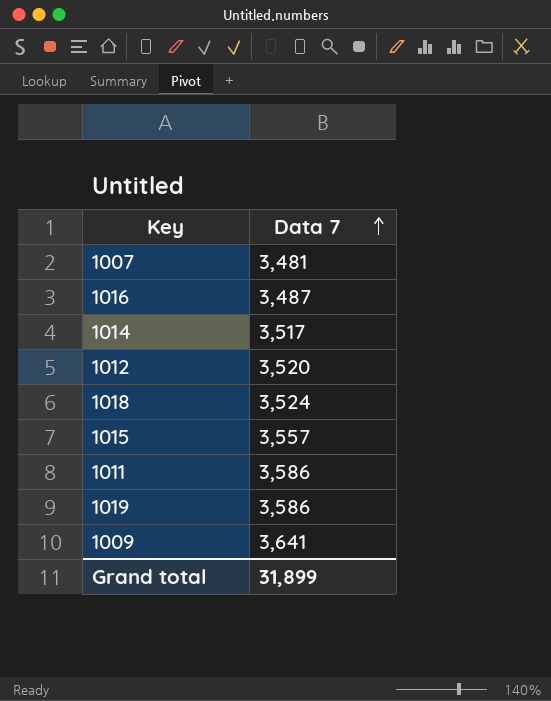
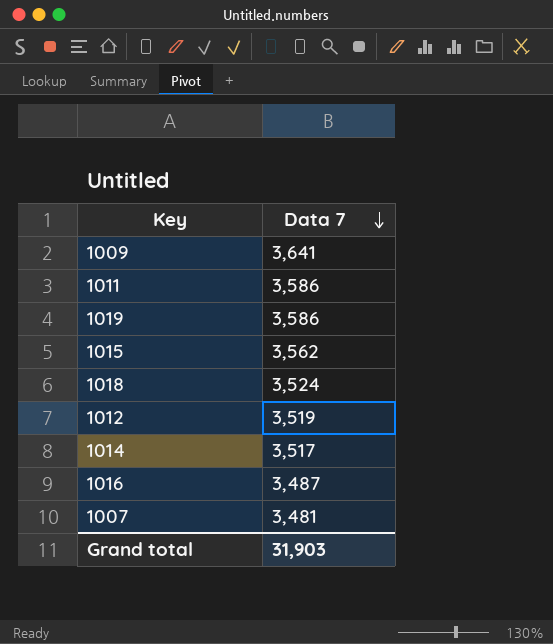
row order: Data 7 ascending -> Data 7 descending
1015 | Data 7: 3,557 -> 3,562
1012 | Data 7: 3,520 -> 3,519
Grand total | Data 7: 31,899 -> 31,903

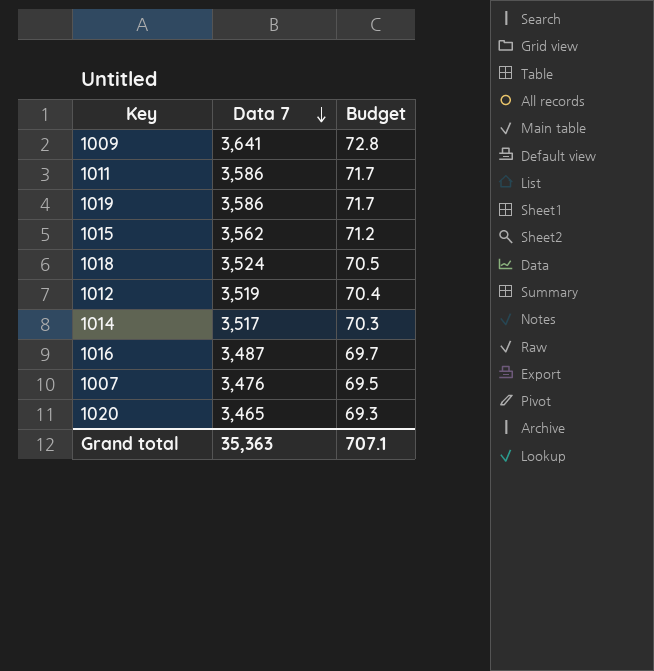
column Budget | formula: none -> [Data 7] * 0.02
1007 | Data 7: 3,481 -> 3,476
row 1020: none -> 3,465 | 69.3
Grand total | Data 7: 31,903 -> 35,363

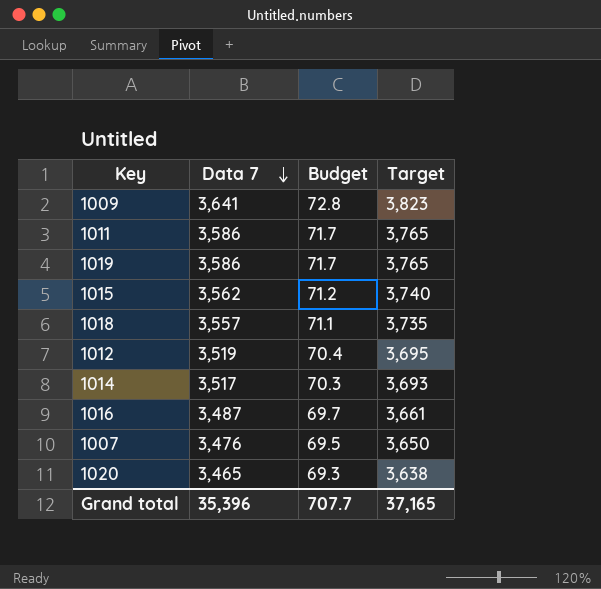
column Target | formula: none -> [Data 7] * 1.05
1018 | Data 7: 3,524 -> 3,557
1018 | Budget: 70.5 -> 71.1
Grand total | Data 7: 35,363 -> 35,396
Grand total | Budget: 707.1 -> 707.7

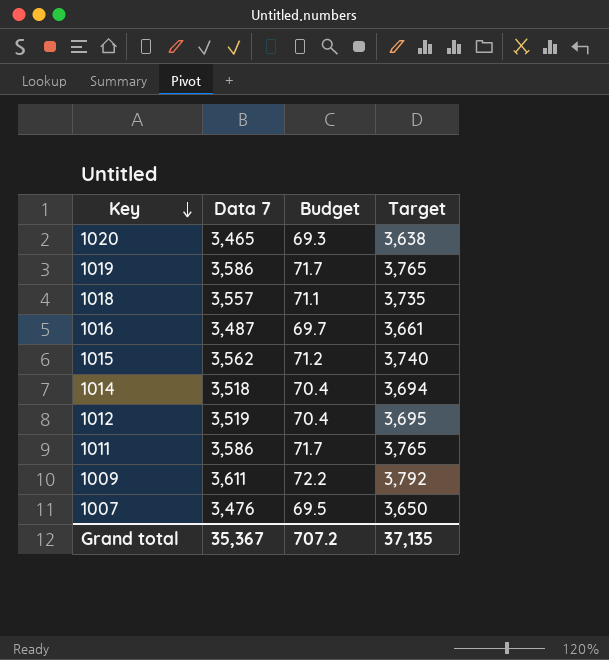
row order: Data 7 descending -> Key descending
1014 | Data 7: 3,517 -> 3,518
1014 | Budget: 70.3 -> 70.4
1014 | Target: 3,693 -> 3,694
1009 | Data 7: 3,641 -> 3,611
1009 | Budget: 72.8 -> 72.2
1009 | Target: 3,823 -> 3,792
Grand total | Data 7: 35,396 -> 35,367
Grand total | Budget: 707.7 -> 707.2
Grand total | Target: 37,165 -> 37,135

